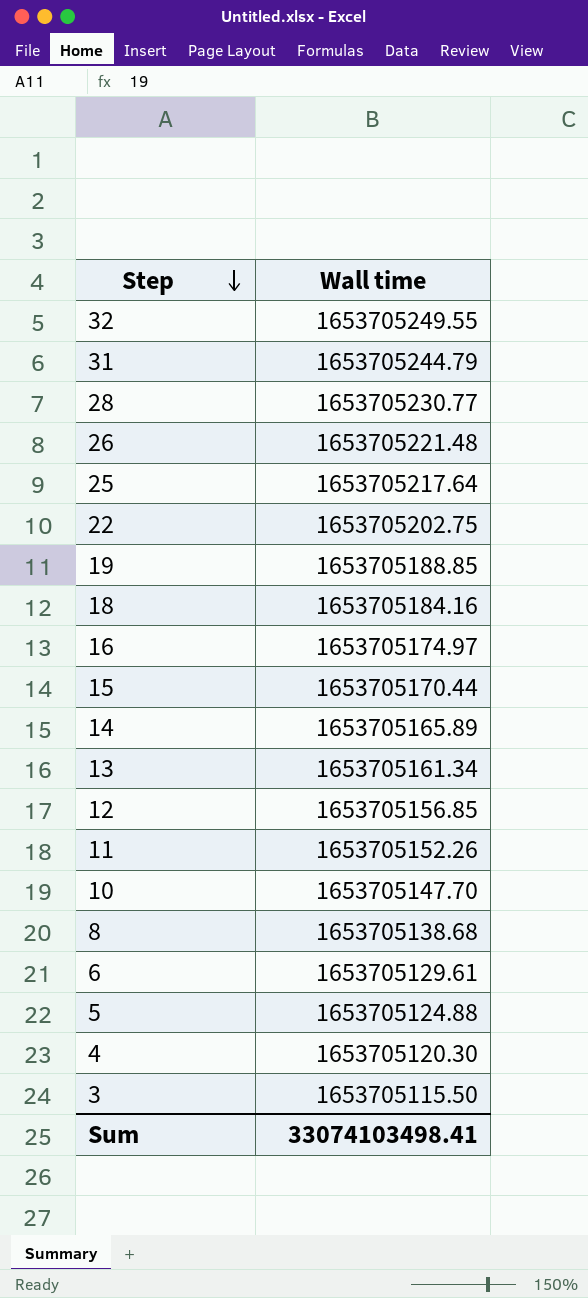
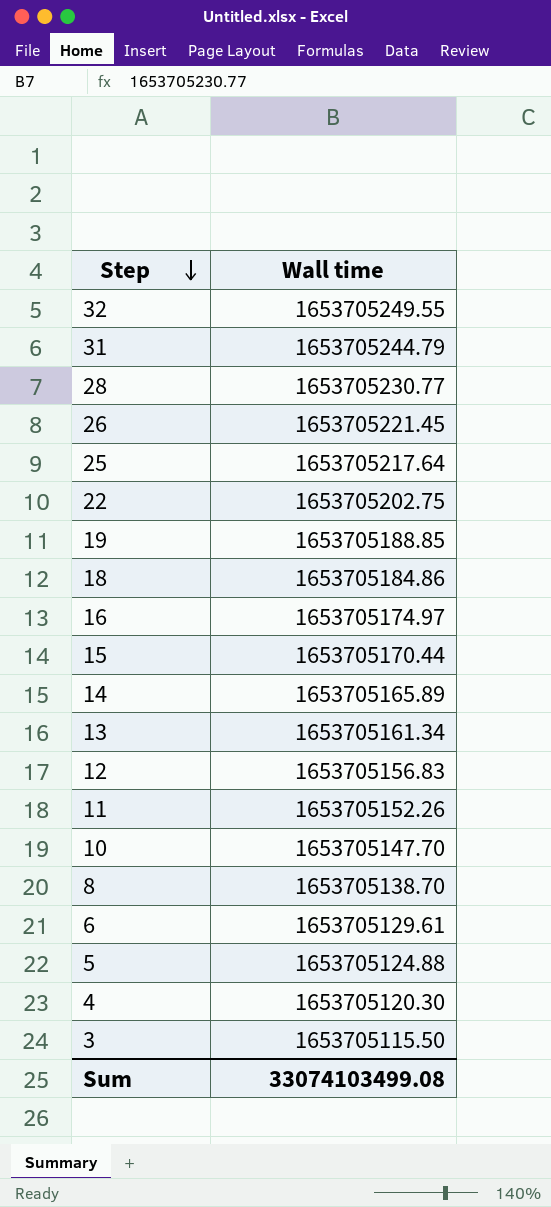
26 | Wall time: 1653705221.48 -> 1653705221.45
18 | Wall time: 1653705184.16 -> 1653705184.86
12 | Wall time: 1653705156.85 -> 1653705156.83
8 | Wall time: 1653705138.68 -> 1653705138.70
Sum | Wall time: 33074103498.41 -> 33074103499.08

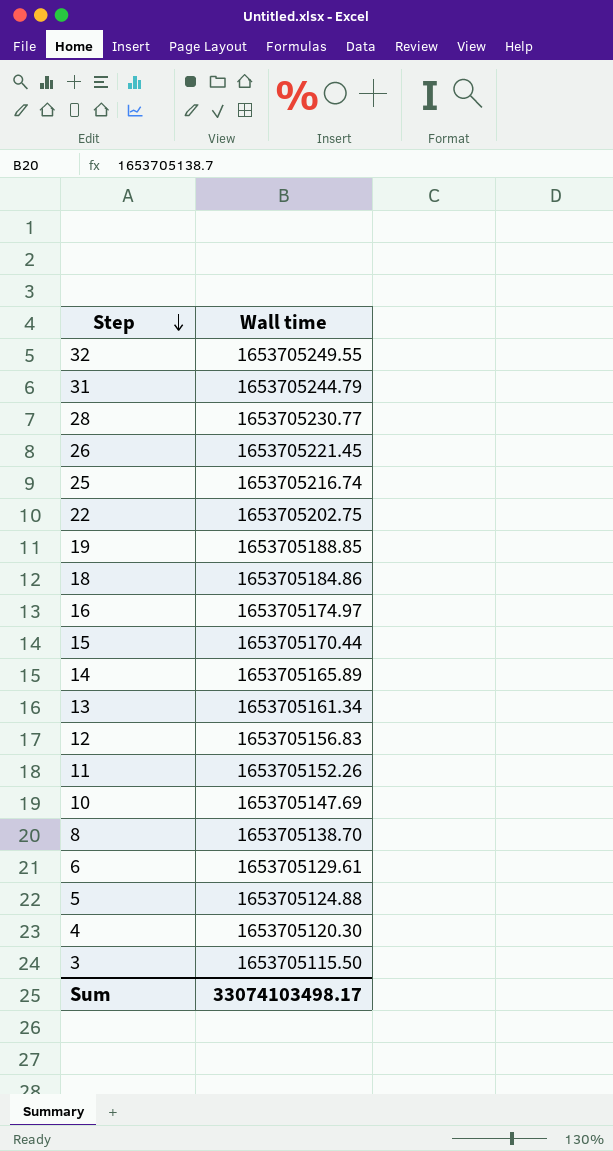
25 | Wall time: 1653705217.64 -> 1653705216.74
10 | Wall time: 1653705147.70 -> 1653705147.69
Sum | Wall time: 33074103499.08 -> 33074103498.17

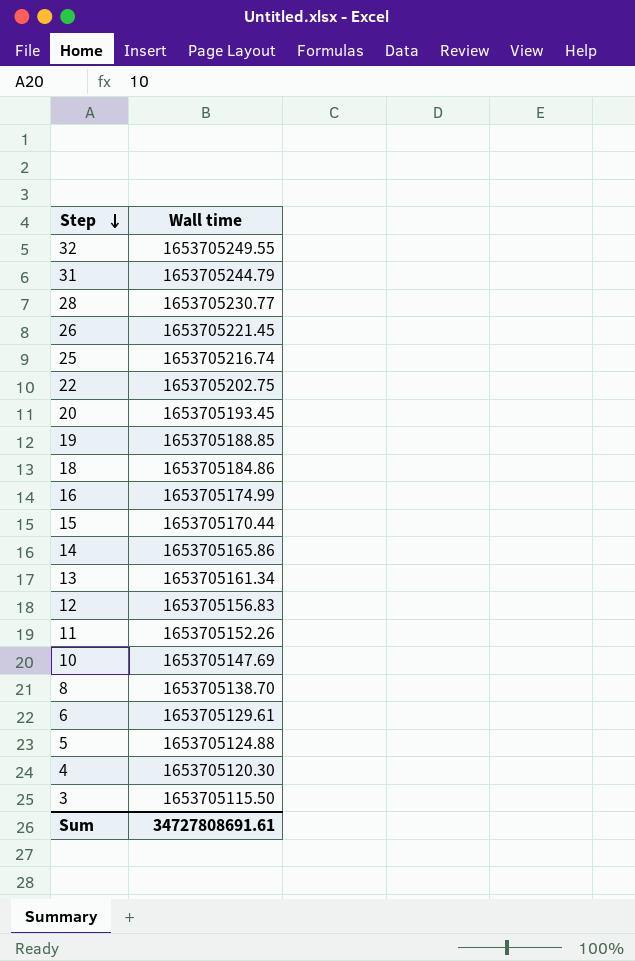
row 20: none -> 1653705193.45
16 | Wall time: 1653705174.97 -> 1653705174.99
14 | Wall time: 1653705165.89 -> 1653705165.86
Sum | Wall time: 33074103498.17 -> 34727808691.61

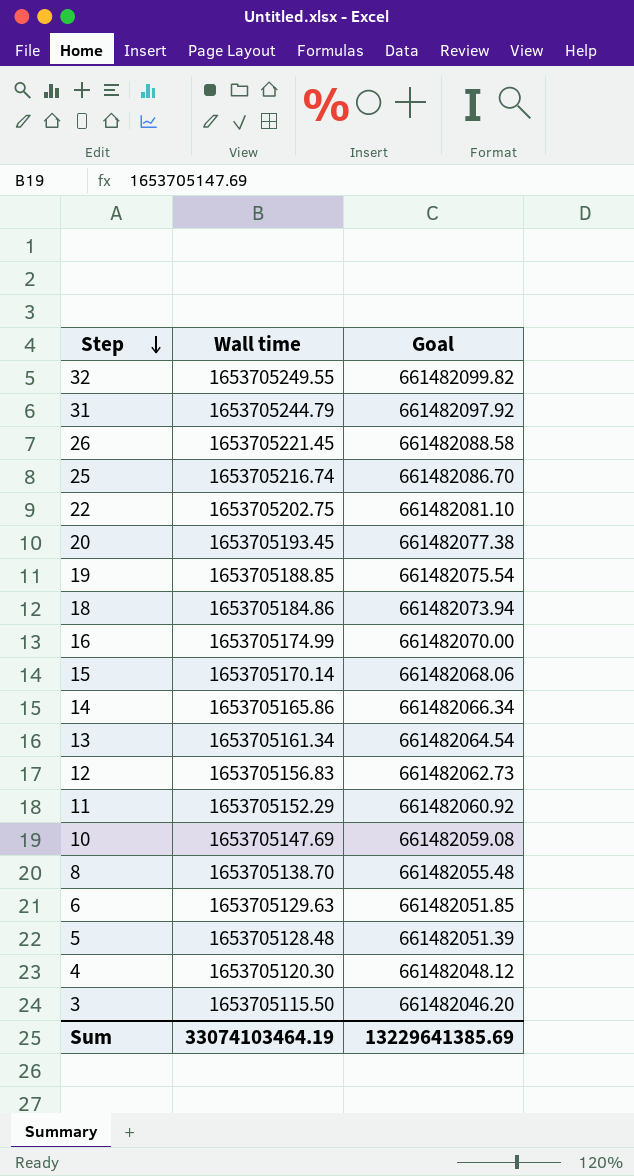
column Goal | formula: none -> [Wall time] * 0.4
row 28: 1653705230.77 -> none
15 | Wall time: 1653705170.44 -> 1653705170.14
11 | Wall time: 1653705152.26 -> 1653705152.29
6 | Wall time: 1653705129.61 -> 1653705129.63
5 | Wall time: 1653705124.88 -> 1653705128.48
Sum | Wall time: 34727808691.61 -> 33074103464.19

